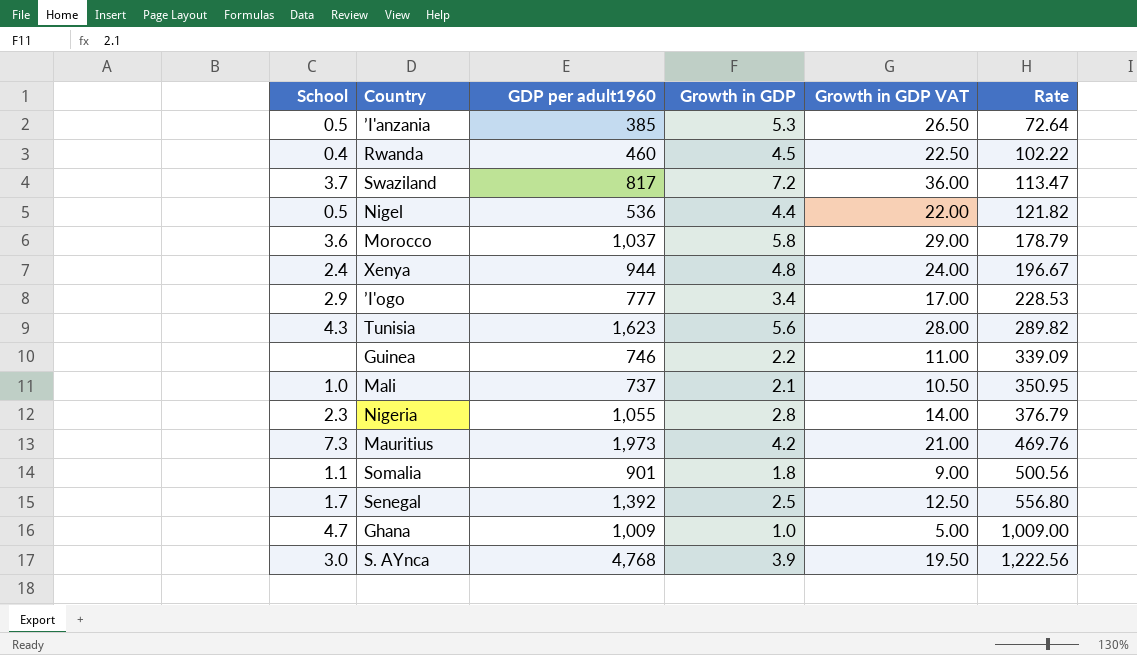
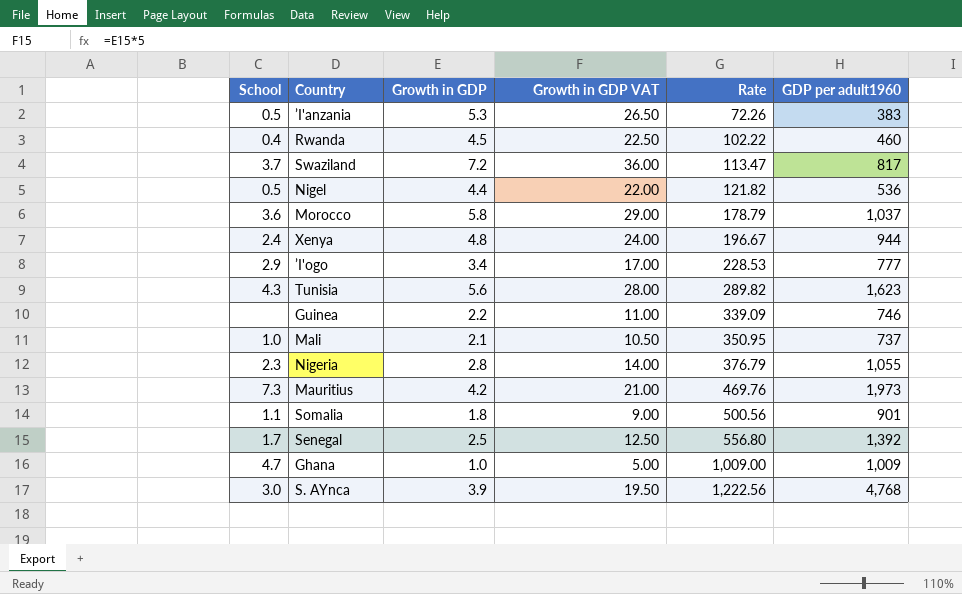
column GDP per adult1960 | position: 3 -> 6
’I'anzania | Rate: 72.64 -> 72.26
’I'anzania | GDP per adult1960: 385 -> 383

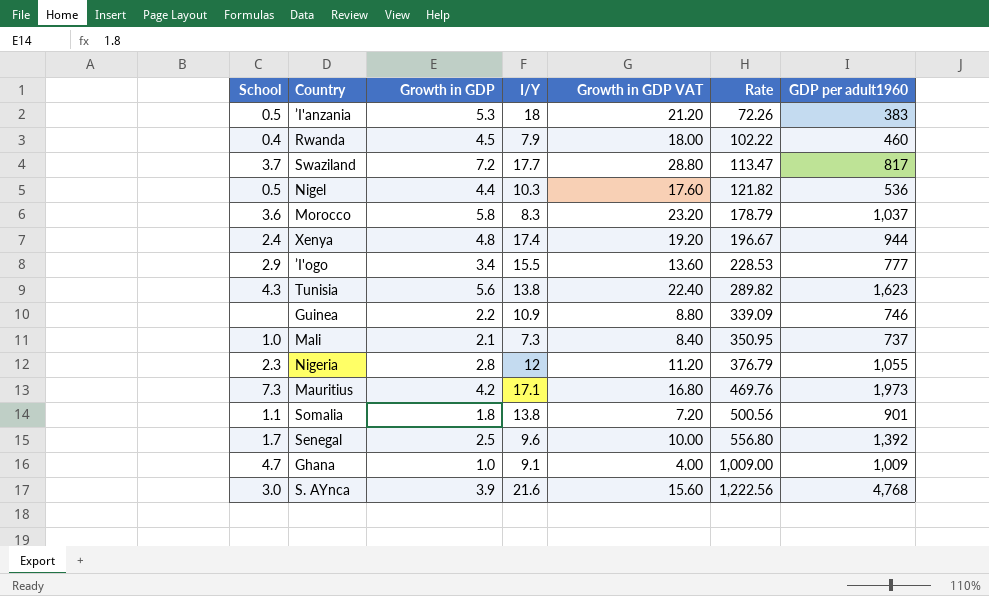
column I/Y | position: none -> 4
column Growth in GDP VAT | formula: [Growth in GDP] * 5 -> [Growth in GDP] * 4

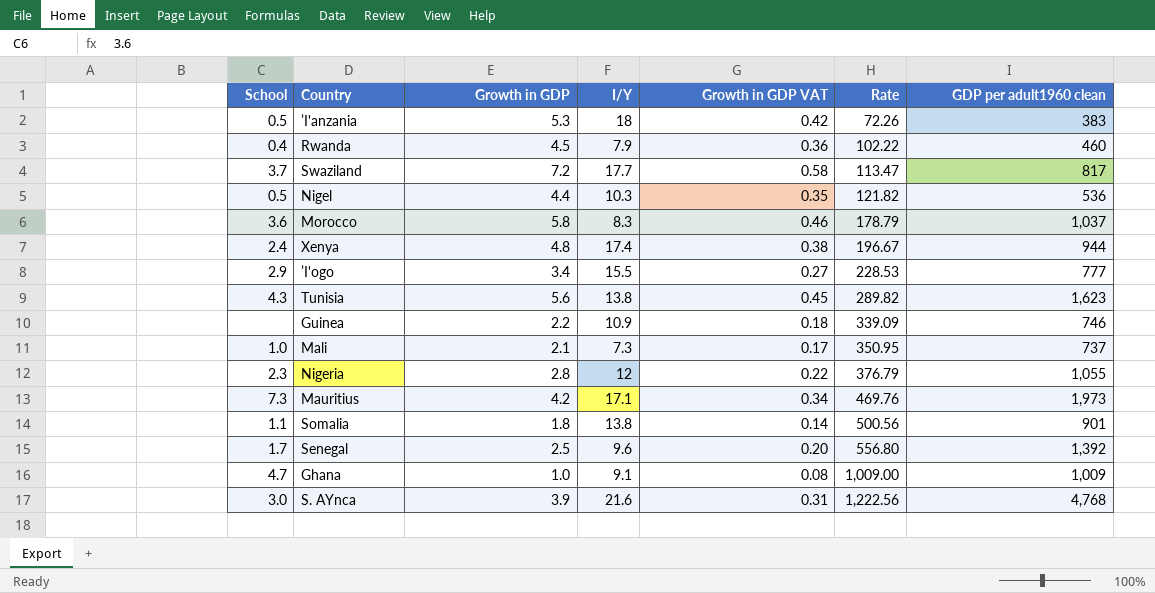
column Growth in GDP VAT | formula: [Growth in GDP] * 4 -> [Growth in GDP] * 0.08
column name: GDP per adult1960 -> GDP per adult1960 clean

